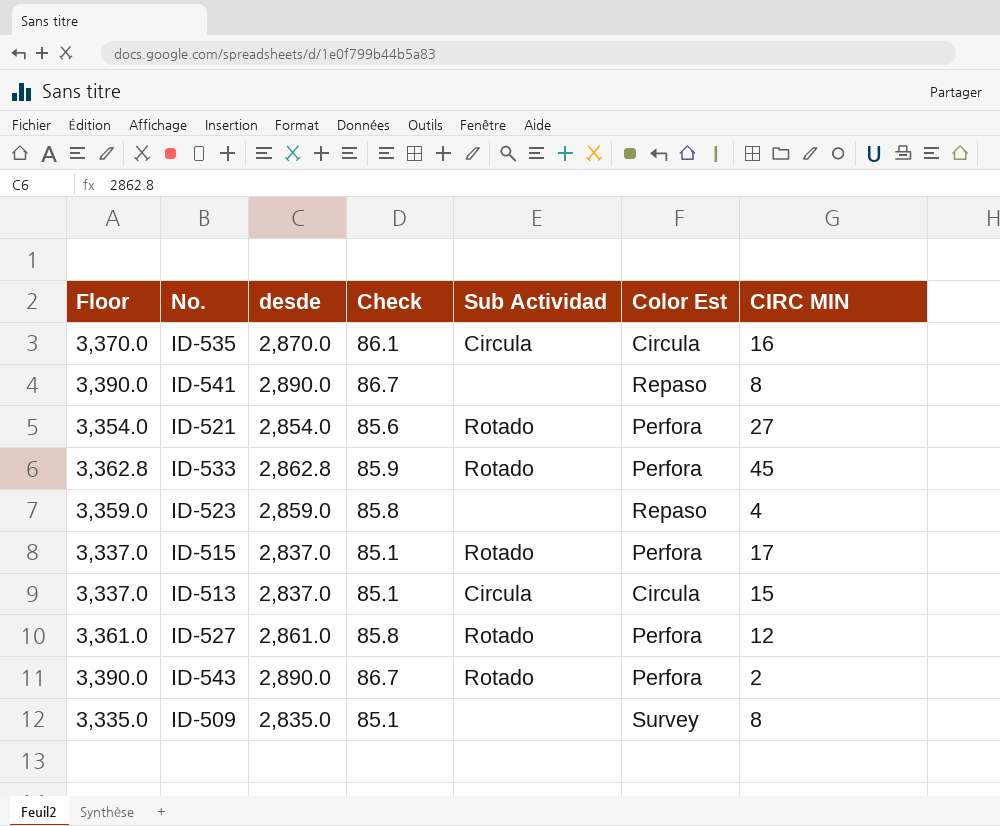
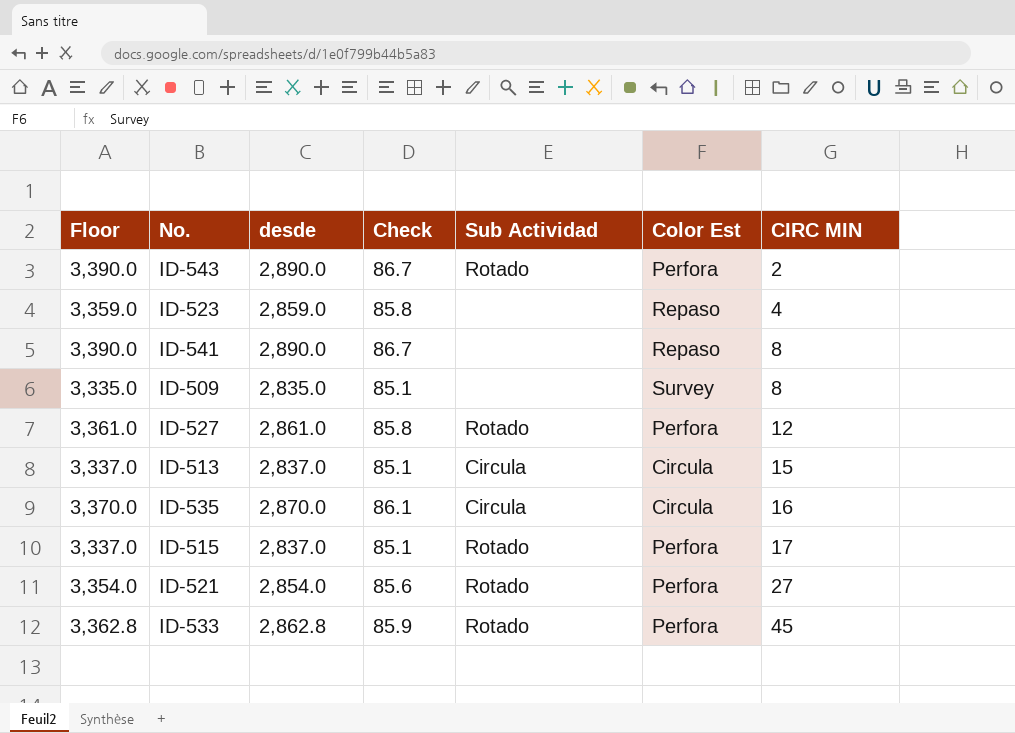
row order: none -> CIRC MIN ascending

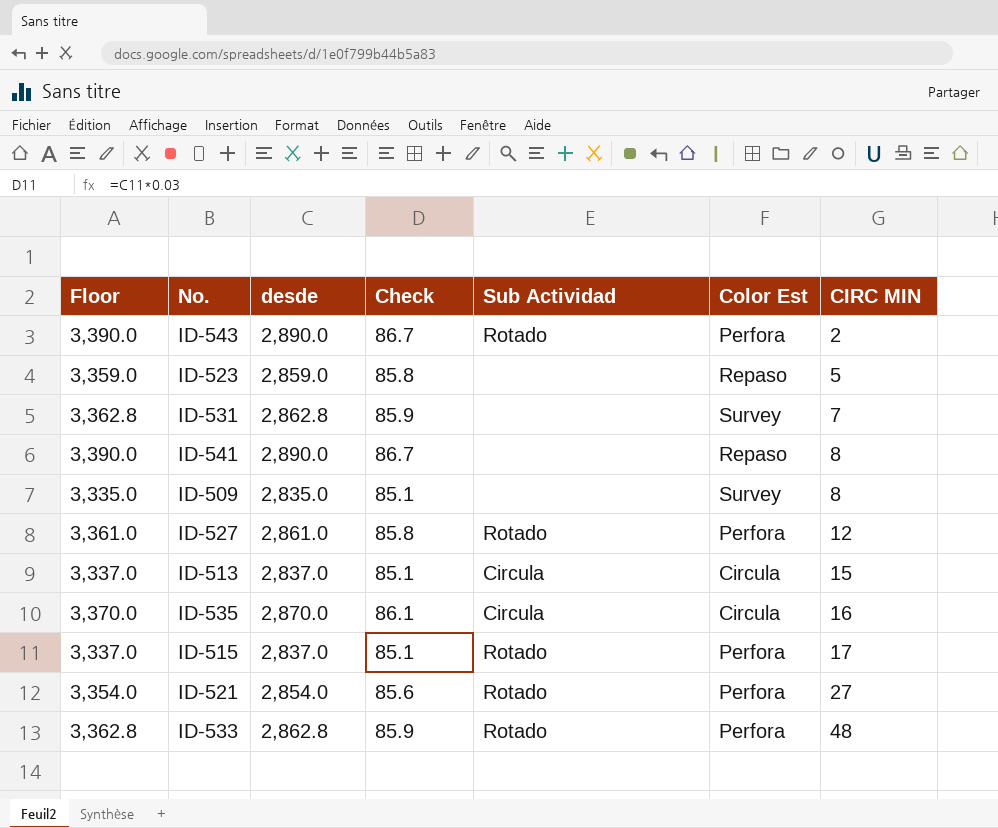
ID-523 | CIRC MIN: 4 -> 5
row ID-531: none -> 3,362.8 | 2,862.8 | 85.9 | none | Survey | 7
ID-533 | CIRC MIN: 45 -> 48

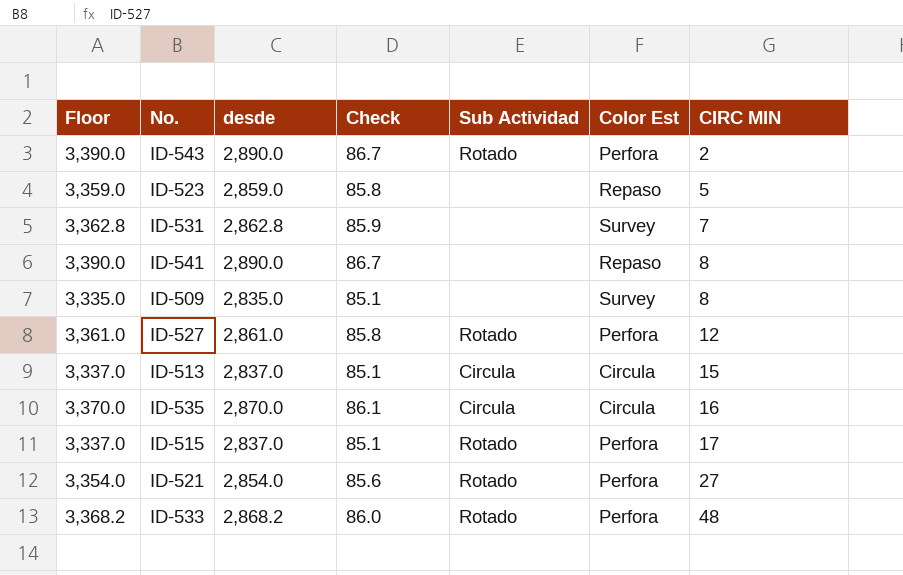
ID-533 | Floor: 3,362.8 -> 3,368.2
ID-533 | desde: 2,862.8 -> 2,868.2
ID-533 | Check: 85.9 -> 86.0

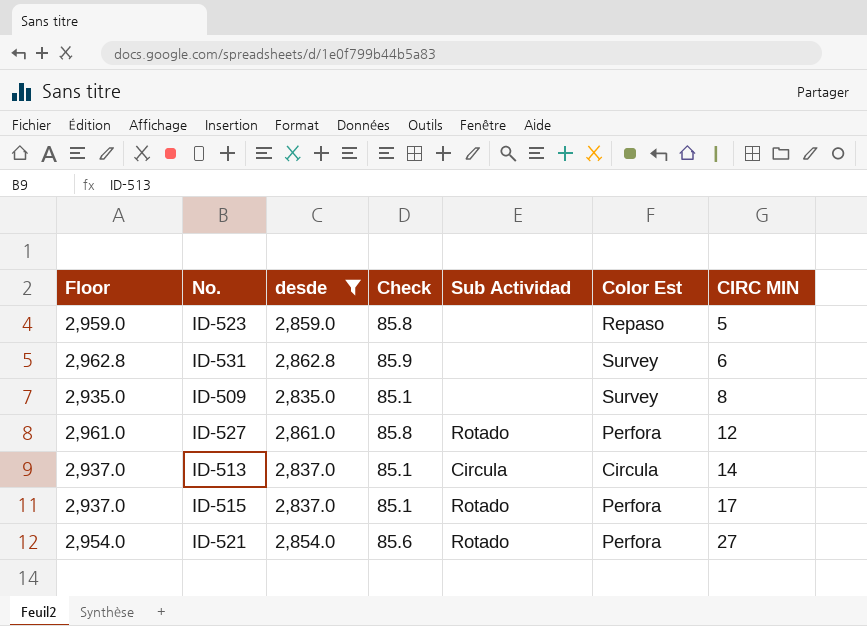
filter: none -> desde <= 2,862.8
column Floor | formula: [desde] + 500 -> [desde] + 100
ID-531 | CIRC MIN: 7 -> 6
ID-513 | CIRC MIN: 15 -> 14

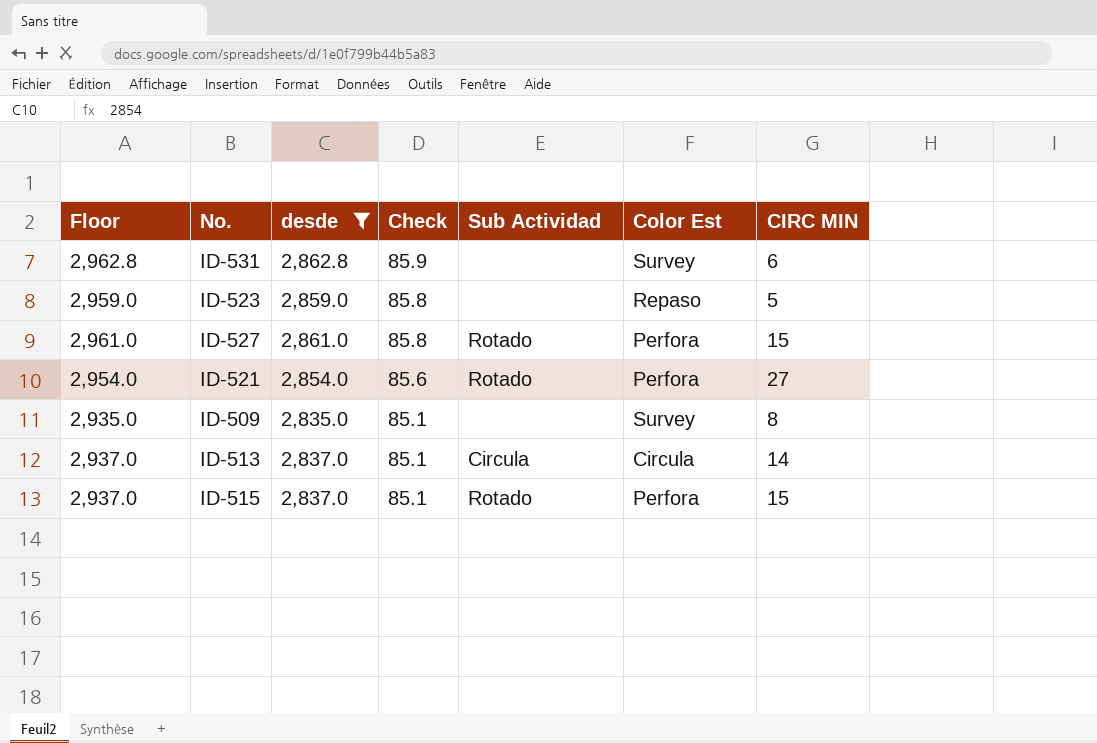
row order: CIRC MIN ascending -> Check descending
ID-527 | CIRC MIN: 12 -> 15
ID-515 | CIRC MIN: 17 -> 15

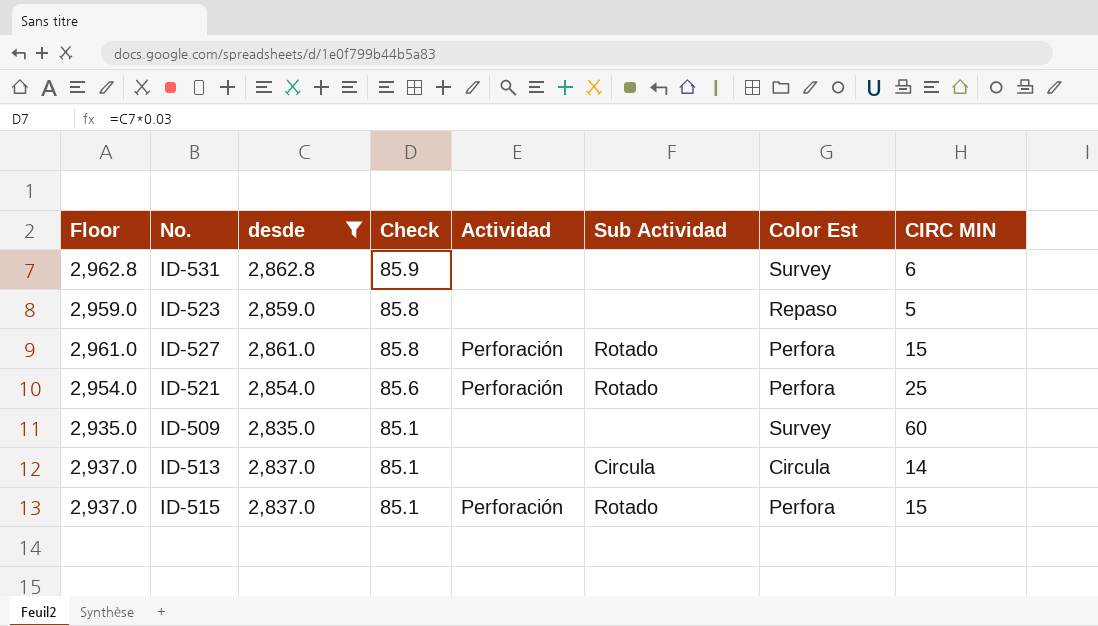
column Actividad | position: none -> 5
ID-521 | CIRC MIN: 27 -> 25
ID-509 | CIRC MIN: 8 -> 60

